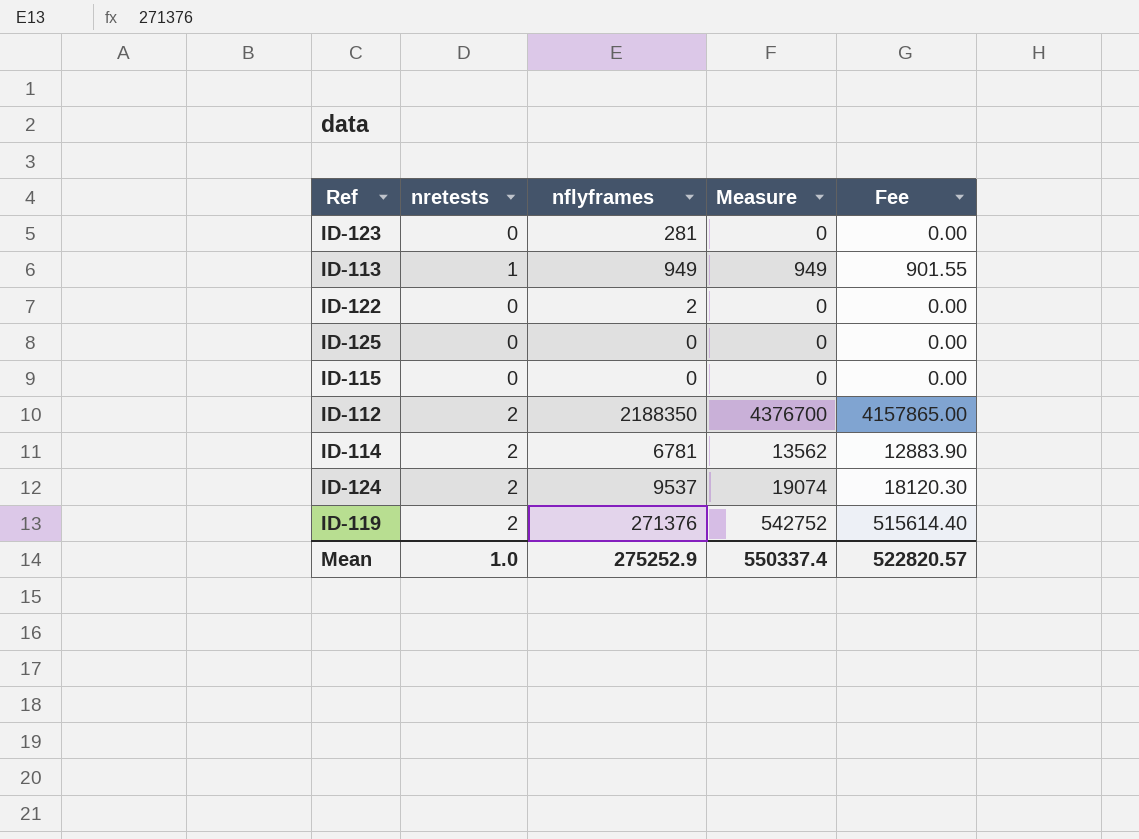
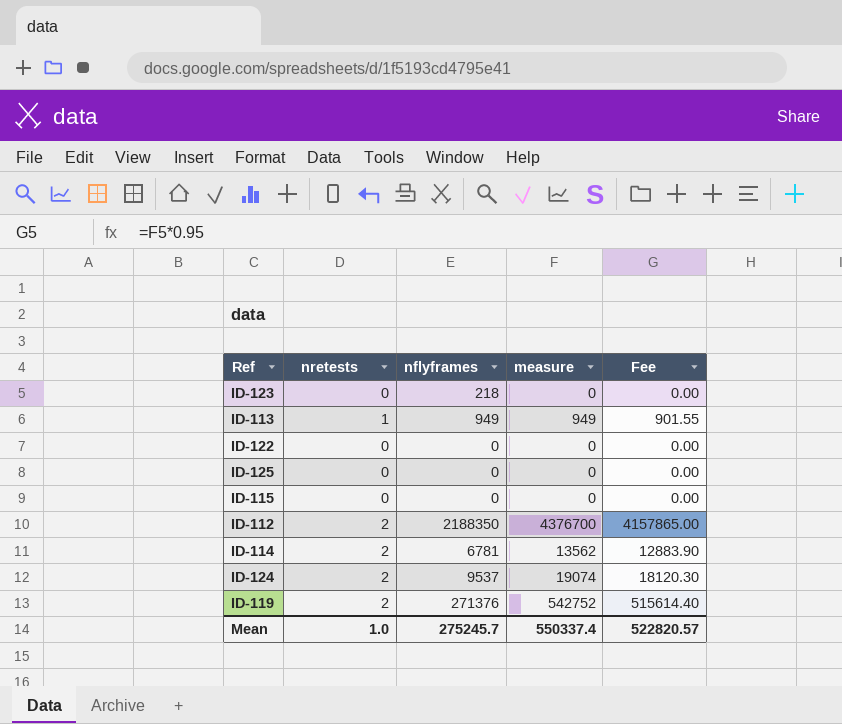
column name: Measure -> measure
ID-123 | nflyframes: 281 -> 218
ID-122 | nflyframes: 2 -> 0
Mean | nflyframes: 275252.9 -> 275245.7

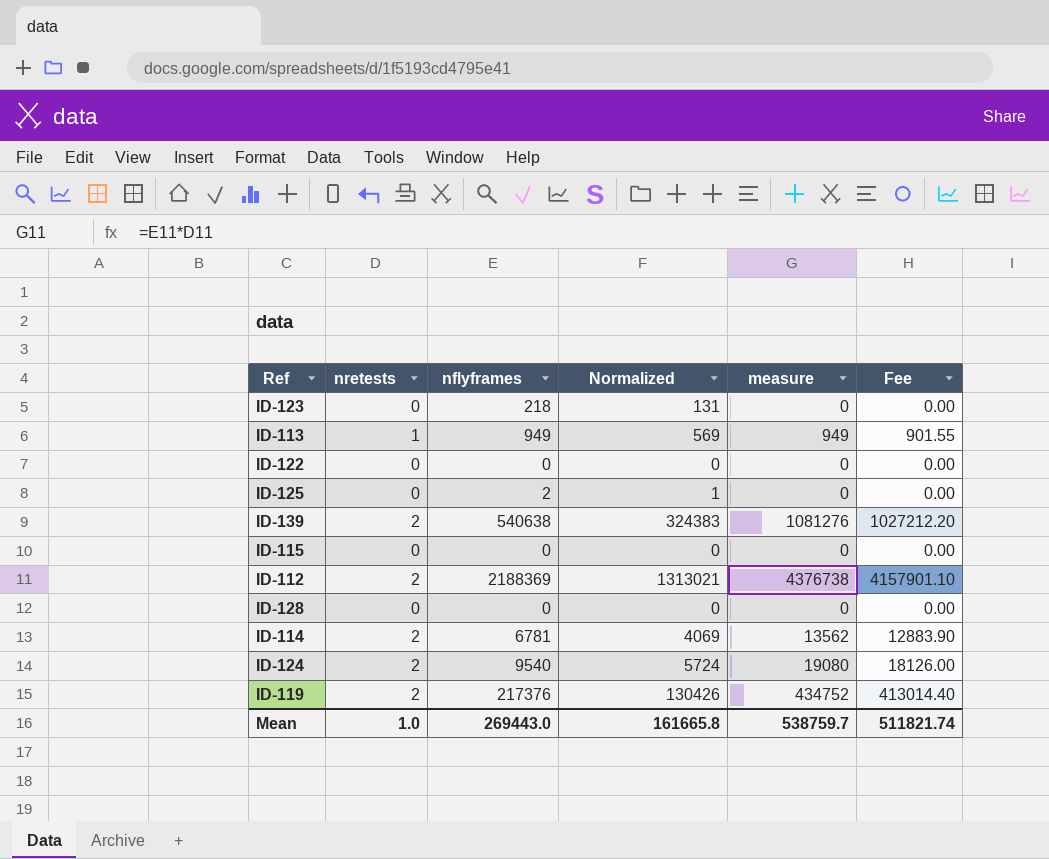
column Normalized | formula: none -> [nflyframes] * 0.6
ID-125 | nflyframes: 0 -> 2
row ID-139: none -> 2 | 540638 | 324383 | 1081276 | 1027212.20
ID-112 | nflyframes: 2188350 -> 2188369
ID-112 | measure: 4376700 -> 4376738
ID-112 | Fee: 4157865.00 -> 4157901.10
row ID-128: none -> 0 | 0 | 0 | 0 | 0.00
ID-124 | nflyframes: 9537 -> 9540
ID-124 | measure: 19074 -> 19080
ID-124 | Fee: 18120.30 -> 18126.00
ID-119 | nflyframes: 271376 -> 217376
ID-119 | measure: 542752 -> 434752
ID-119 | Fee: 515614.40 -> 413014.40
Mean | nflyframes: 275245.7 -> 269443.0
Mean | measure: 550337.4 -> 538759.7
Mean | Fee: 522820.57 -> 511821.74

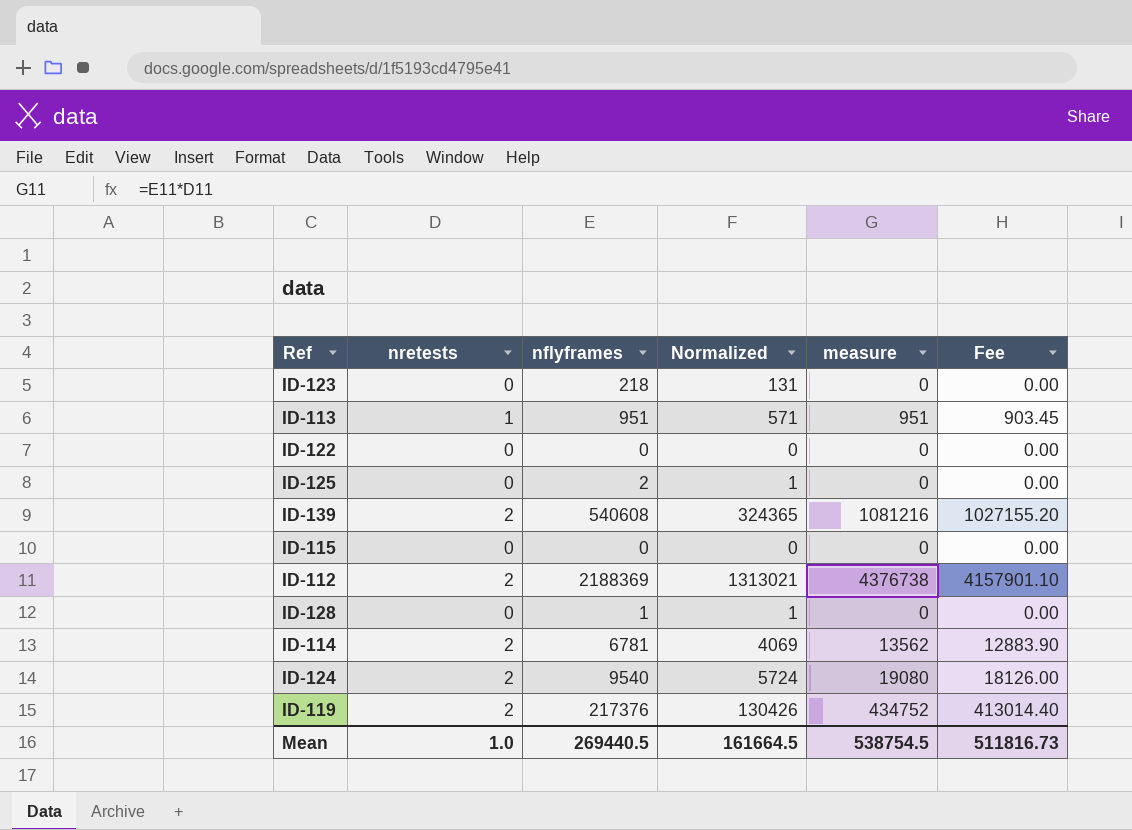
ID-113 | nflyframes: 949 -> 951
ID-113 | Normalized: 569 -> 571
ID-113 | measure: 949 -> 951
ID-113 | Fee: 901.55 -> 903.45
ID-139 | nflyframes: 540638 -> 540608
ID-139 | Normalized: 324383 -> 324365
ID-139 | measure: 1081276 -> 1081216
ID-139 | Fee: 1027212.20 -> 1027155.20
ID-128 | nflyframes: 0 -> 1
ID-128 | Normalized: 0 -> 1
Mean | nflyframes: 269443.0 -> 269440.5
Mean | Normalized: 161665.8 -> 161664.5
Mean | measure: 538759.7 -> 538754.5
Mean | Fee: 511821.74 -> 511816.73

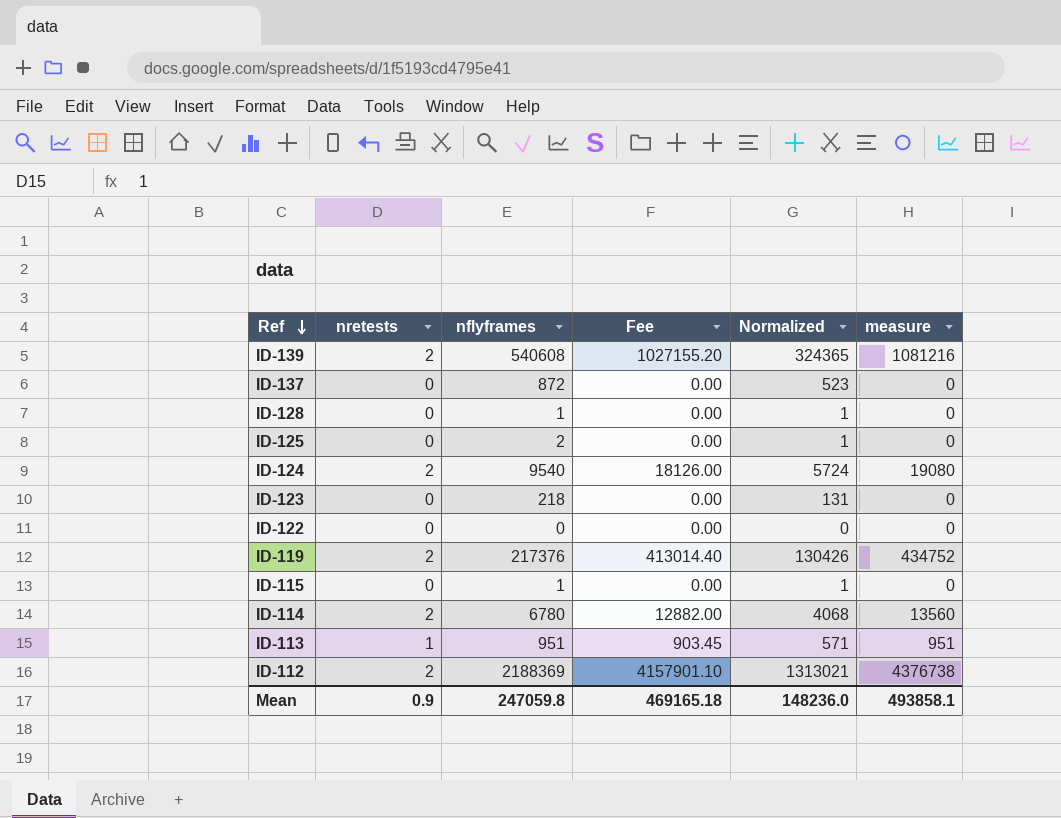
row order: none -> Ref descending
column Fee | position: 6 -> 4
row ID-137: none -> 0 | 872 | 0.00 | 523 | 0
ID-115 | nflyframes: 0 -> 1
ID-115 | Normalized: 0 -> 1
ID-114 | nflyframes: 6781 -> 6780
ID-114 | Fee: 12883.90 -> 12882.00
ID-114 | Normalized: 4069 -> 4068
ID-114 | measure: 13562 -> 13560
Mean | nretests: 1.0 -> 0.9
Mean | nflyframes: 269440.5 -> 247059.8
Mean | Fee: 511816.73 -> 469165.18
Mean | Normalized: 161664.5 -> 148236.0
Mean | measure: 538754.5 -> 493858.1

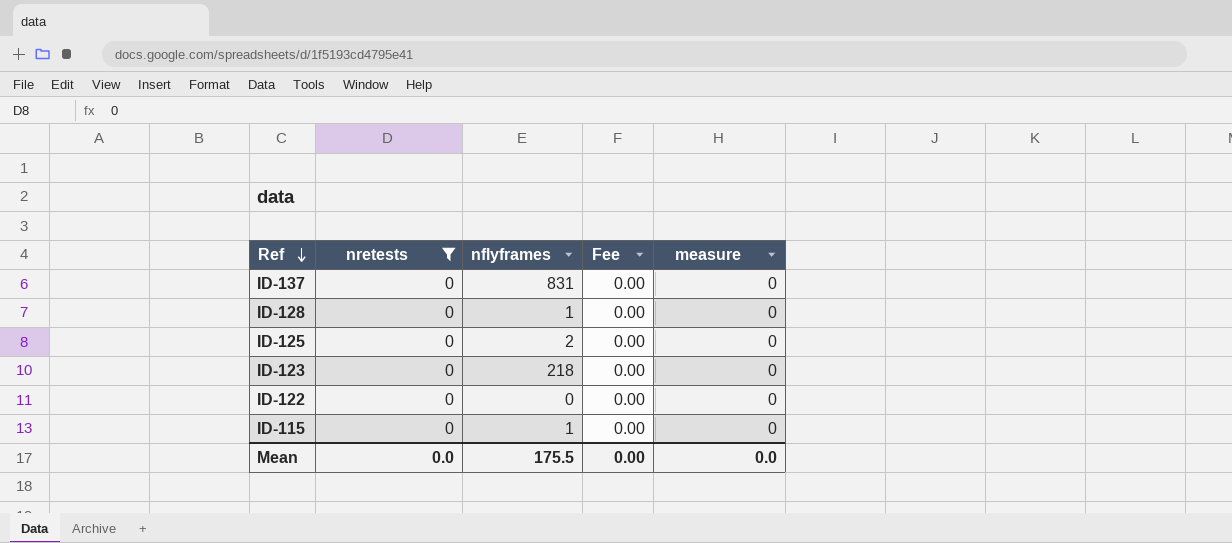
filter: none -> nretests = 0
column Normalized | formula: [nflyframes] * 0.6 -> none
ID-137 | nflyframes: 872 -> 831
Mean | nretests: 0.9 -> 0.0
Mean | nflyframes: 247059.8 -> 175.5
Mean | Fee: 469165.18 -> 0.00
Mean | measure: 493858.1 -> 0.0

